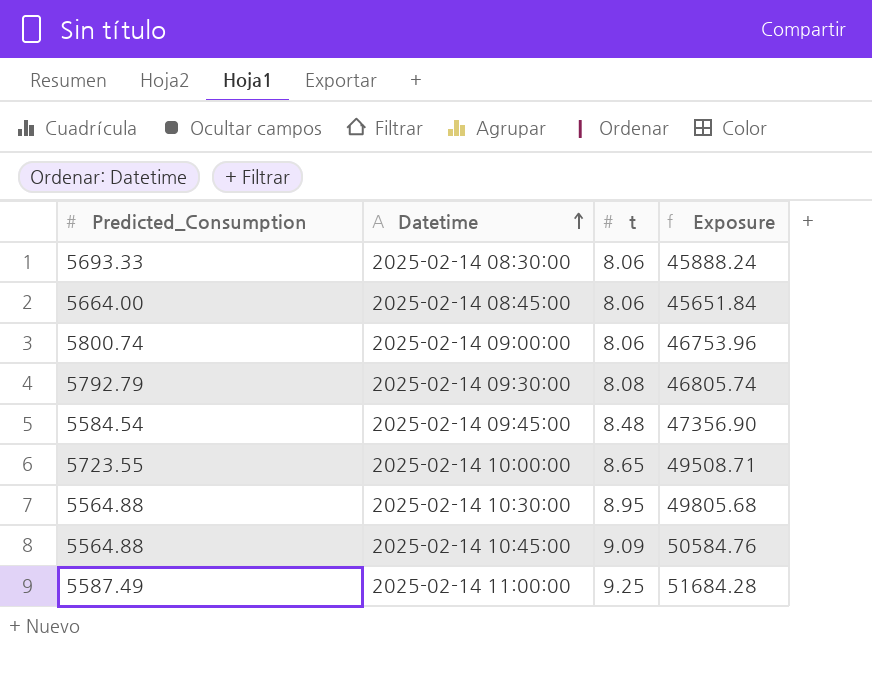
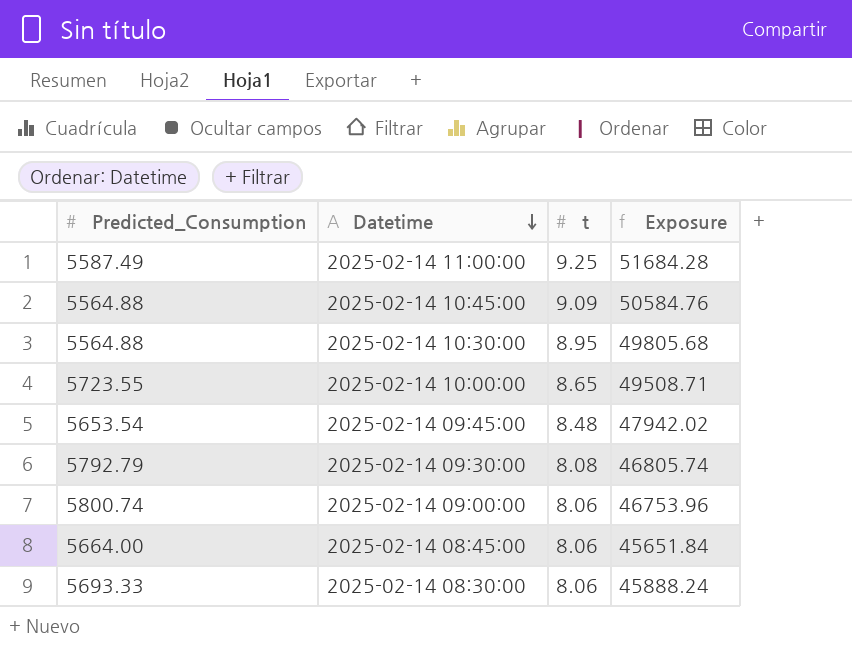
row order: Datetime ascending -> Datetime descending
2025-02-14 09:45:00 | Predicted_Consumption: 5584.54 -> 5653.54
2025-02-14 09:45:00 | Exposure: 47356.90 -> 47942.02

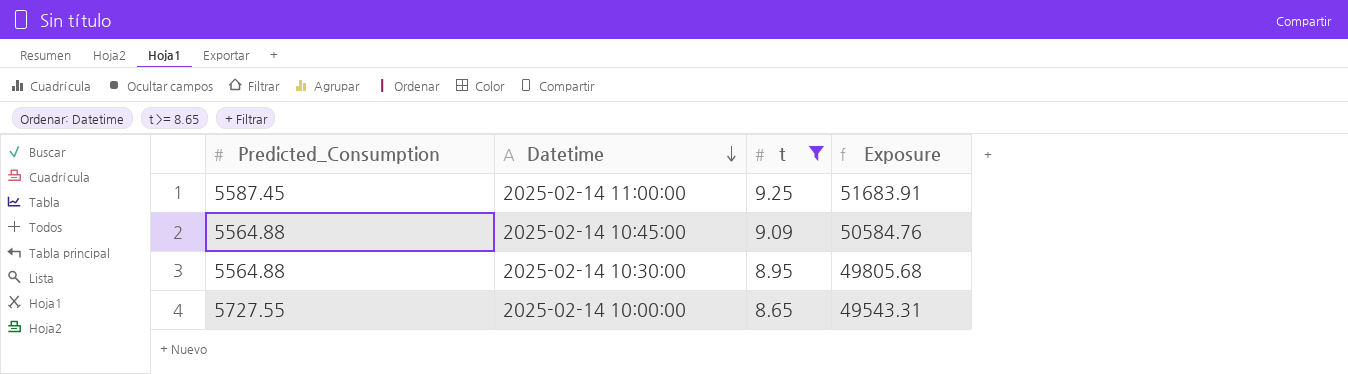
filter: none -> t >= 8.65
2025-02-14 11:00:00 | Predicted_Consumption: 5587.49 -> 5587.45
2025-02-14 11:00:00 | Exposure: 51684.28 -> 51683.91
2025-02-14 10:00:00 | Predicted_Consumption: 5723.55 -> 5727.55
2025-02-14 10:00:00 | Exposure: 49508.71 -> 49543.31

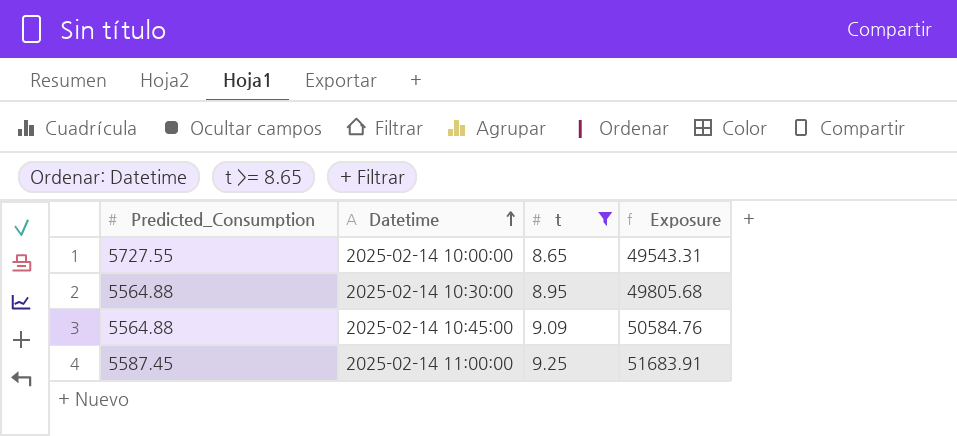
row order: Datetime descending -> Datetime ascending

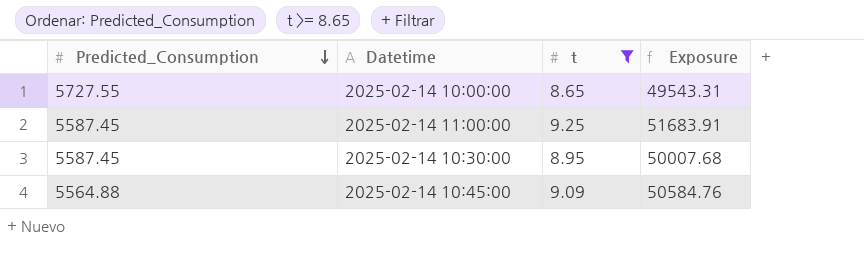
row order: Datetime ascending -> Predicted_Consumption descending
2025-02-14 10:30:00 | Predicted_Consumption: 5564.88 -> 5587.45
2025-02-14 10:30:00 | Exposure: 49805.68 -> 50007.68

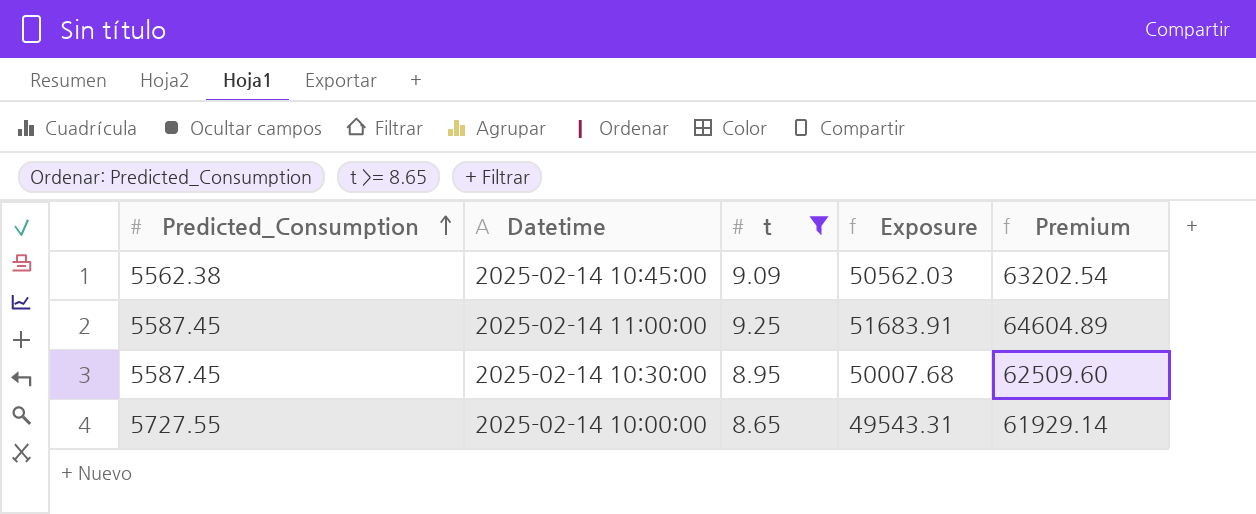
row order: Predicted_Consumption descending -> Predicted_Consumption ascending
column Premium | formula: none -> [Exposure] * 1.25
2025-02-14 10:45:00 | Predicted_Consumption: 5564.88 -> 5562.38
2025-02-14 10:45:00 | Exposure: 50584.76 -> 50562.03

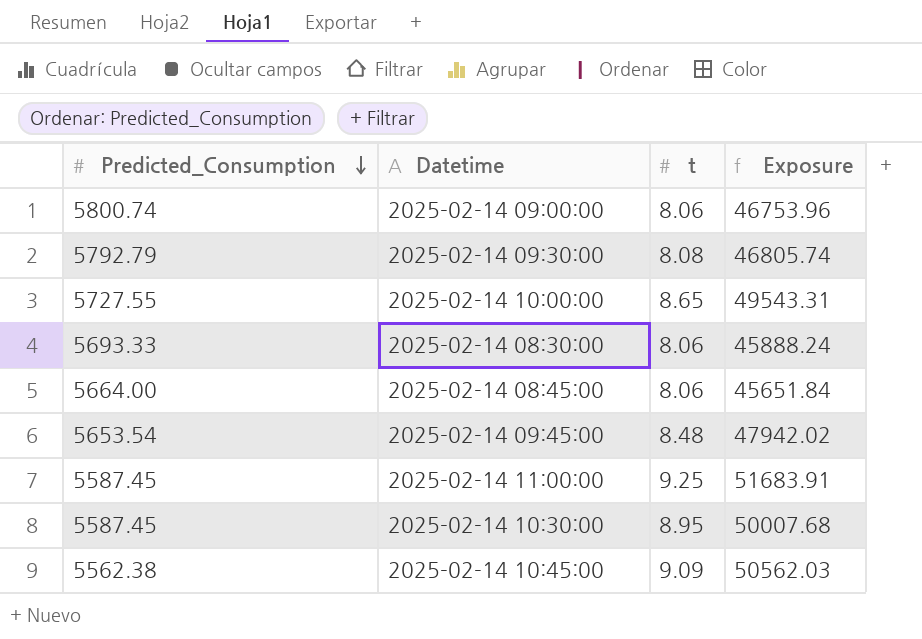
filter: t >= 8.65 -> none
row order: Predicted_Consumption ascending -> Predicted_Consumption descending
column Premium | formula: [Exposure] * 1.25 -> none

